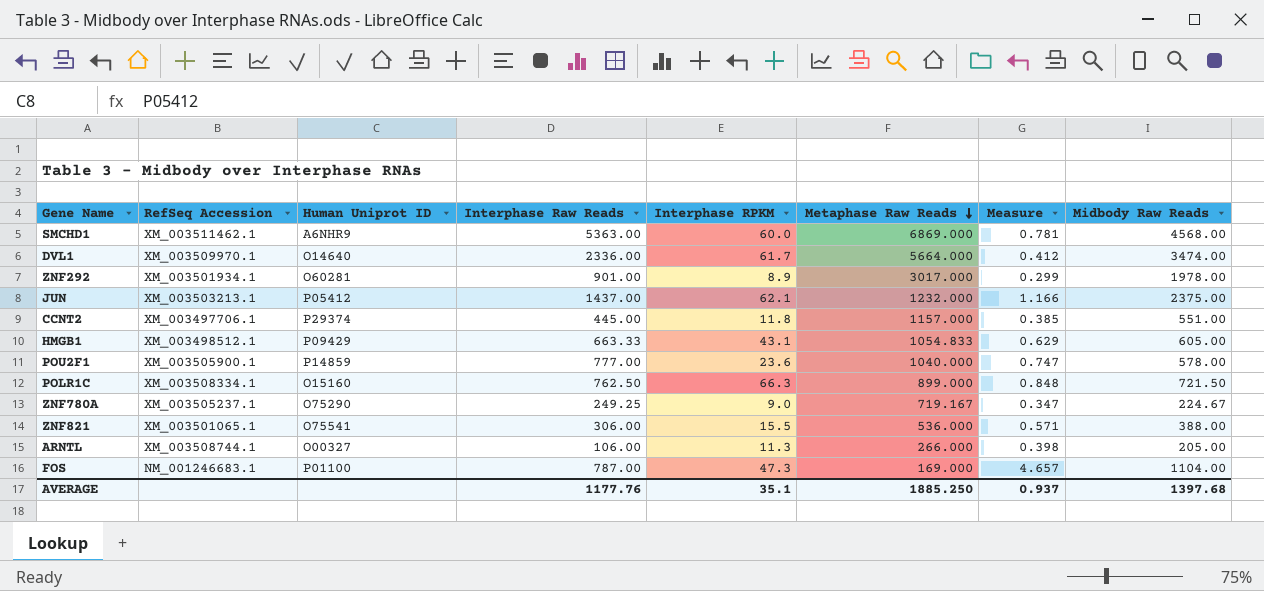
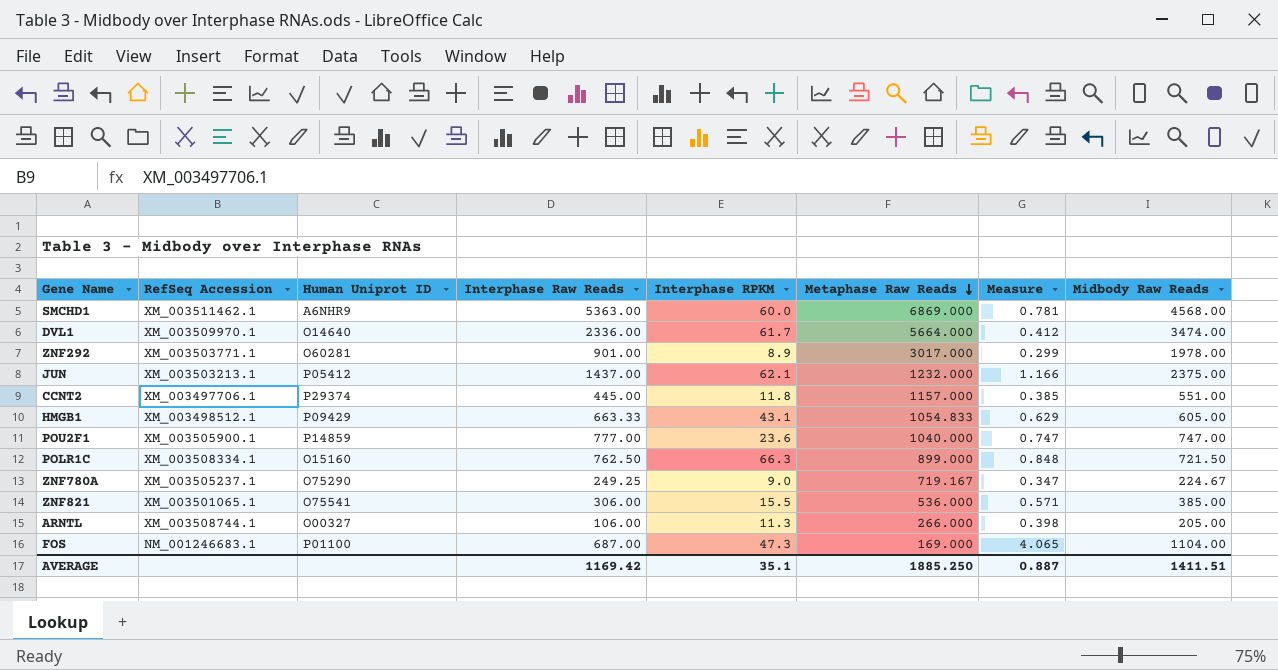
ZNF292 | RefSeq Accession: XM_003501934.1 -> XM_003503771.1
POU2F1 | Midbody Raw Reads: 578.00 -> 747.00
ZNF821 | Midbody Raw Reads: 388.00 -> 385.00
FOS | Interphase Raw Reads: 787.00 -> 687.00
FOS | Measure: 4.657 -> 4.065
AVERAGE | Interphase Raw Reads: 1177.76 -> 1169.42
AVERAGE | Measure: 0.937 -> 0.887
AVERAGE | Midbody Raw Reads: 1397.68 -> 1411.51

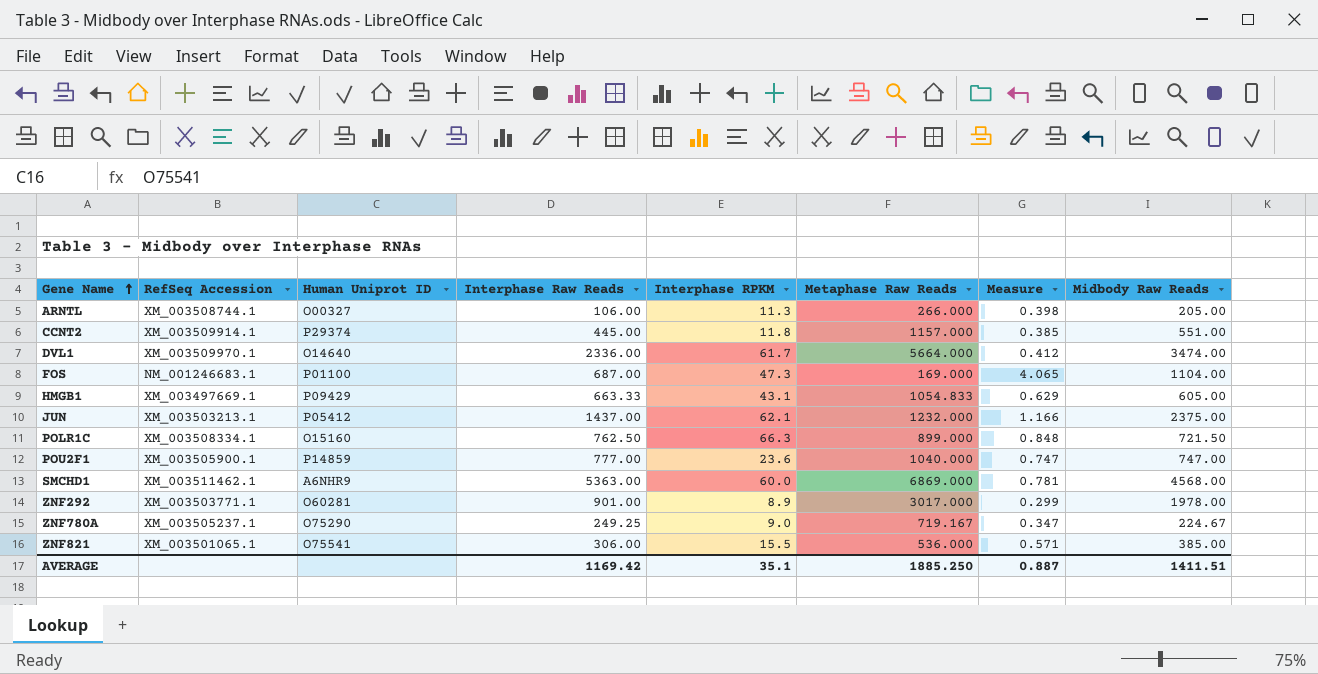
row order: Metaphase Raw Reads descending -> Gene Name ascending
CCNT2 | RefSeq Accession: XM_003497706.1 -> XM_003509914.1
HMGB1 | RefSeq Accession: XM_003498512.1 -> XM_003497669.1

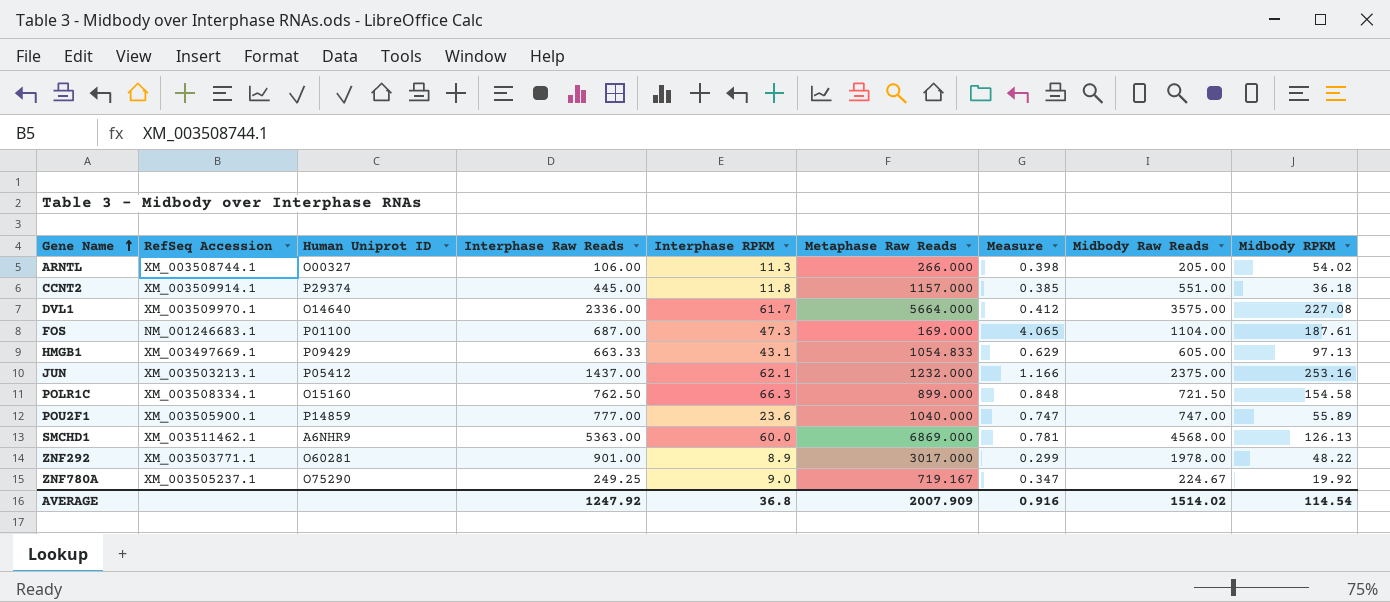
column Midbody RPKM | position: none -> 9
row ZNF821: XM_003501065.1 | O75541 | 306.00 | 15.5 | 536.000 | 0.571 | 385.00 -> none
DVL1 | Midbody Raw Reads: 3474.00 -> 3575.00
AVERAGE | Interphase Raw Reads: 1169.42 -> 1247.92
AVERAGE | Interphase RPKM: 35.1 -> 36.8
AVERAGE | Metaphase Raw Reads: 1885.250 -> 2007.909
AVERAGE | Measure: 0.887 -> 0.916
AVERAGE | Midbody Raw Reads: 1411.51 -> 1514.02

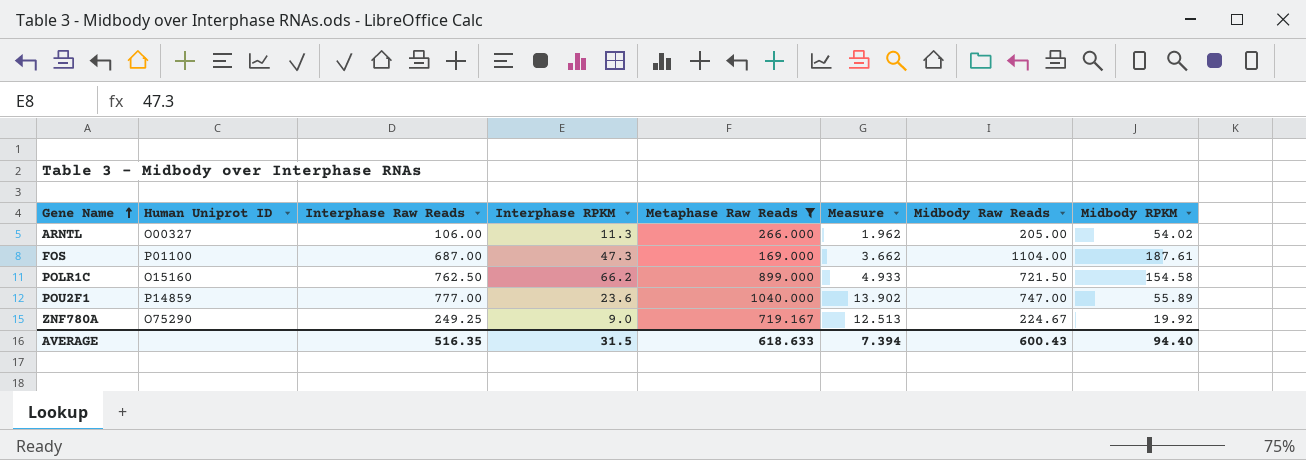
filter: none -> Metaphase Raw Reads <= 1040.000
column RefSeq Accession | position: 2 -> none
column Measure | formula: [Interphase Raw Reads] / [Metaphase Raw Reads] -> [Interphase Raw Reads] / [Midbody RPKM]
POLR1C | Interphase RPKM: 66.3 -> 66.2
AVERAGE | Interphase Raw Reads: 1247.92 -> 516.35
AVERAGE | Interphase RPKM: 36.8 -> 31.5
AVERAGE | Metaphase Raw Reads: 2007.909 -> 618.633
AVERAGE | Measure: 0.916 -> 7.394
AVERAGE | Midbody Raw Reads: 1514.02 -> 600.43
AVERAGE | Midbody RPKM: 114.54 -> 94.40

